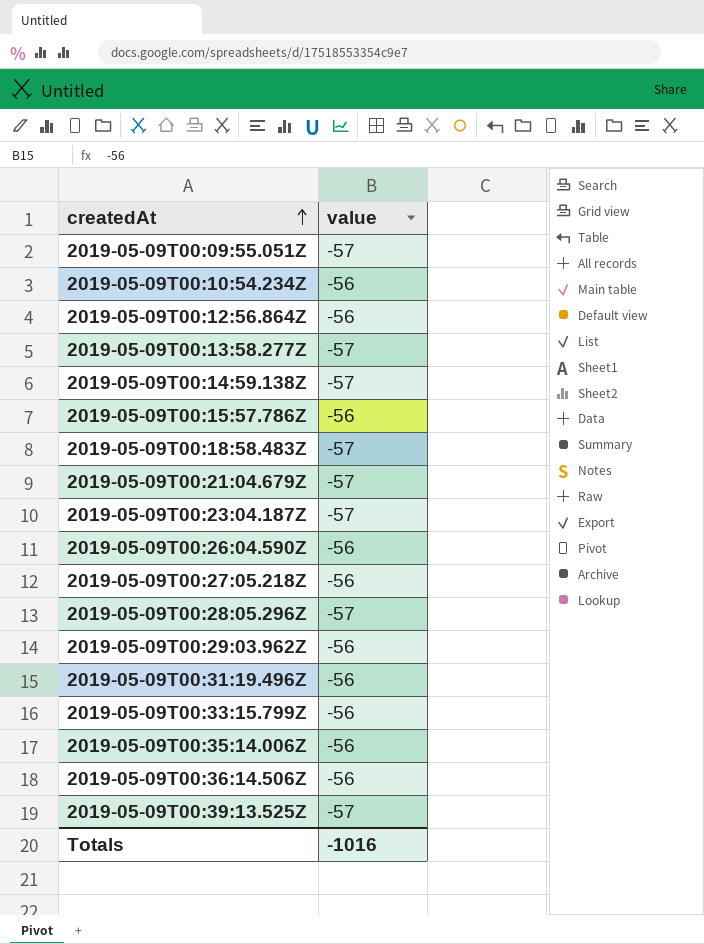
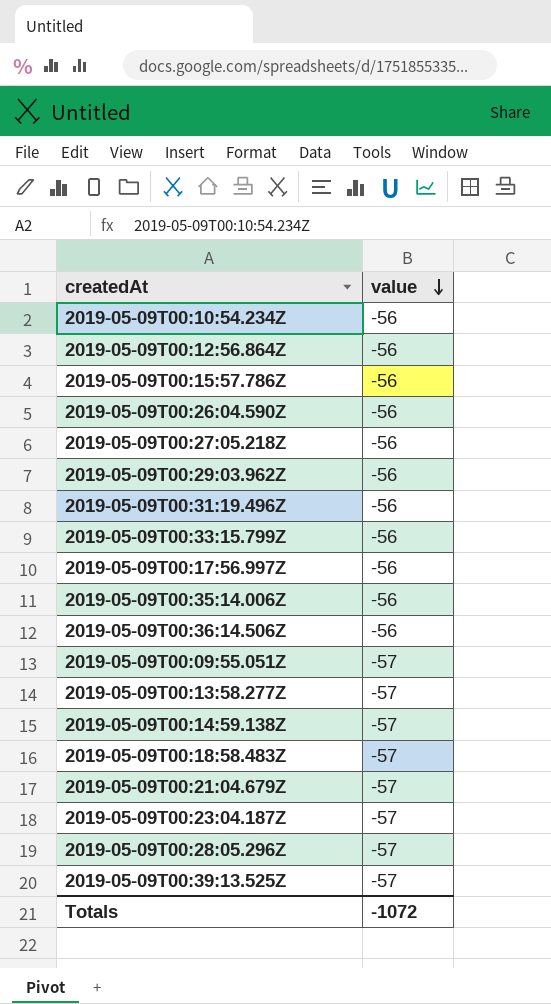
row order: createdAt ascending -> value descending
row 2019-05-09T00:17:56.997Z: none -> -56
Totals | value: -1016 -> -1072

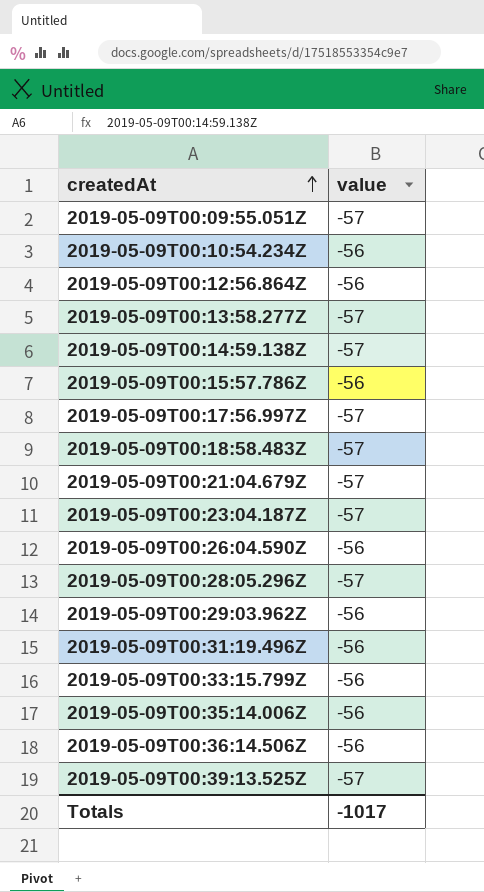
row order: value descending -> createdAt ascending
row 2019-05-09T00:27:05.218Z: -56 -> none
2019-05-09T00:17:56.997Z | value: -56 -> -57
Totals | value: -1072 -> -1017

